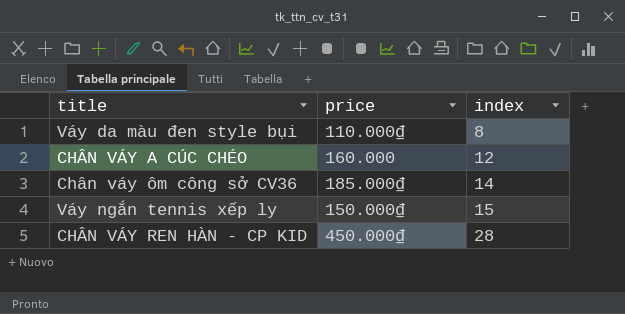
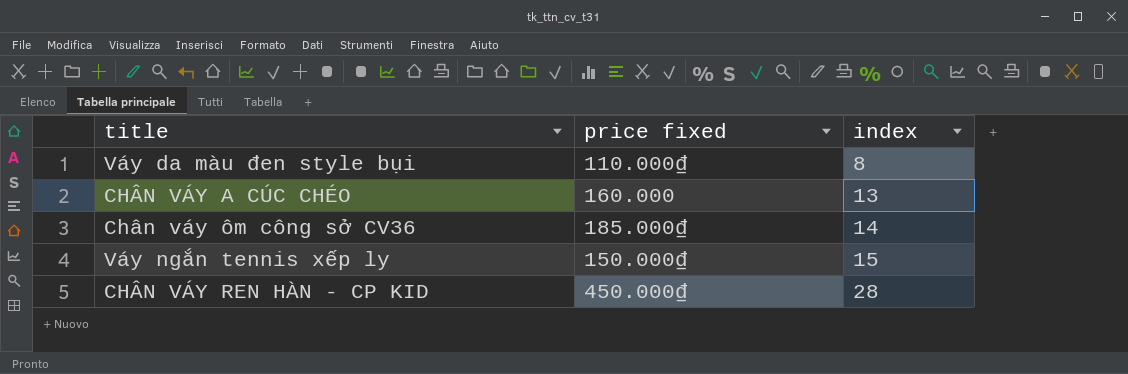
column name: price -> price fixed
CHÂN VÁY A CÚC CHÉO | index: 12 -> 13

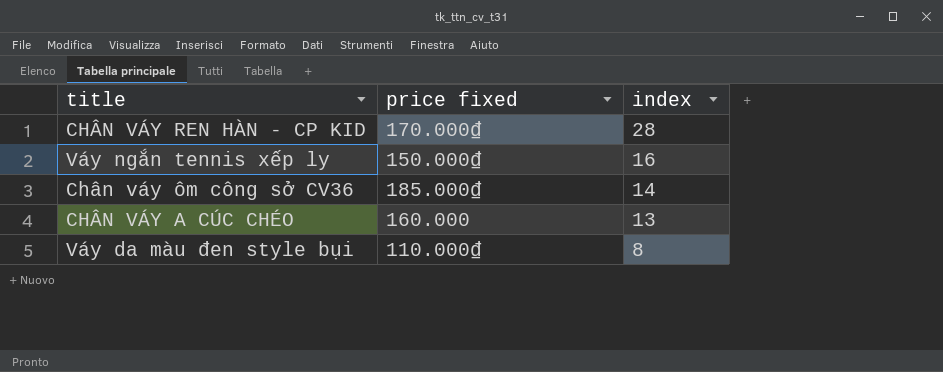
row order: index ascending -> index descending
CHÂN VÁY REN HÀN - CP KID | price fixed: 450.000₫ -> 170.000₫
Váy ngắn tennis xếp ly | index: 15 -> 16

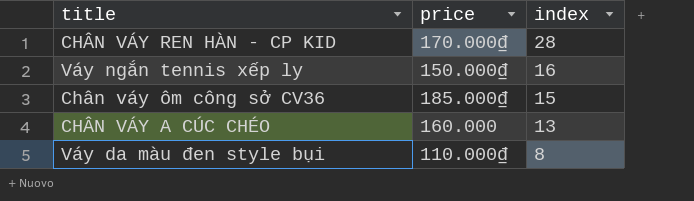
column name: price fixed -> price
Chân váy ôm công sở CV36 | index: 14 -> 15

